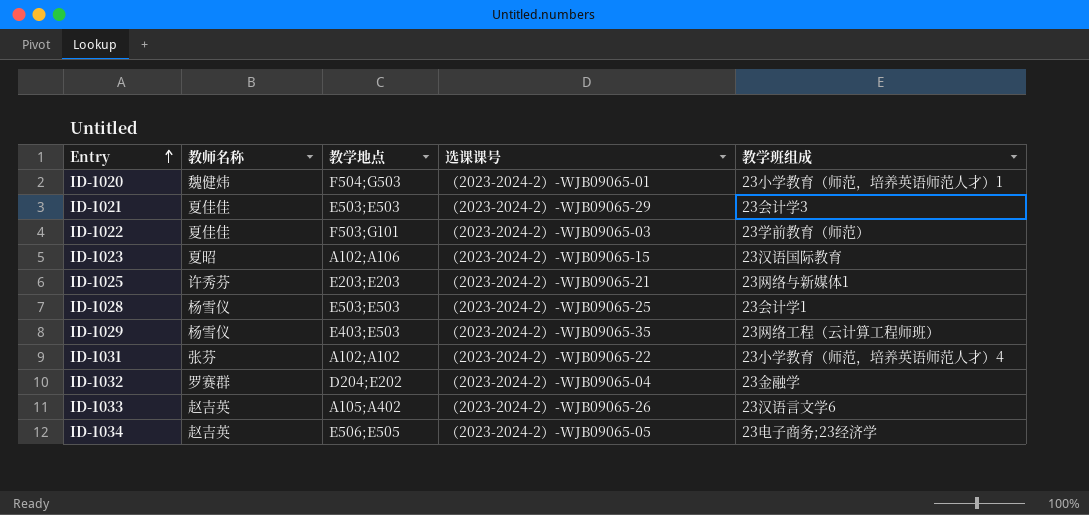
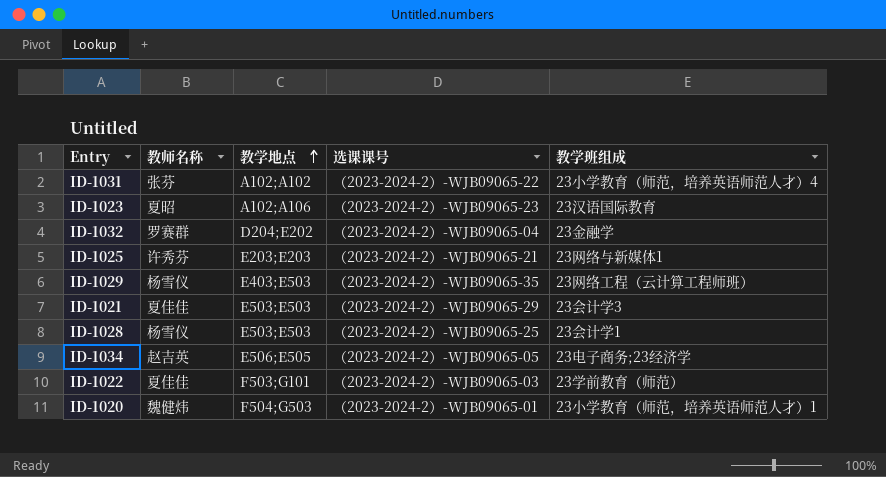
row order: Entry ascending -> 教学地点 ascending
row ID-1033: 赵吉英 | A105;A402 | （2023-2024-2）-WJB09065-26 | 23汉语言文学6 -> none
ID-1023 | 选课课号: （2023-2024-2）-WJB09065-15 -> （2023-2024-2）-WJB09065-23

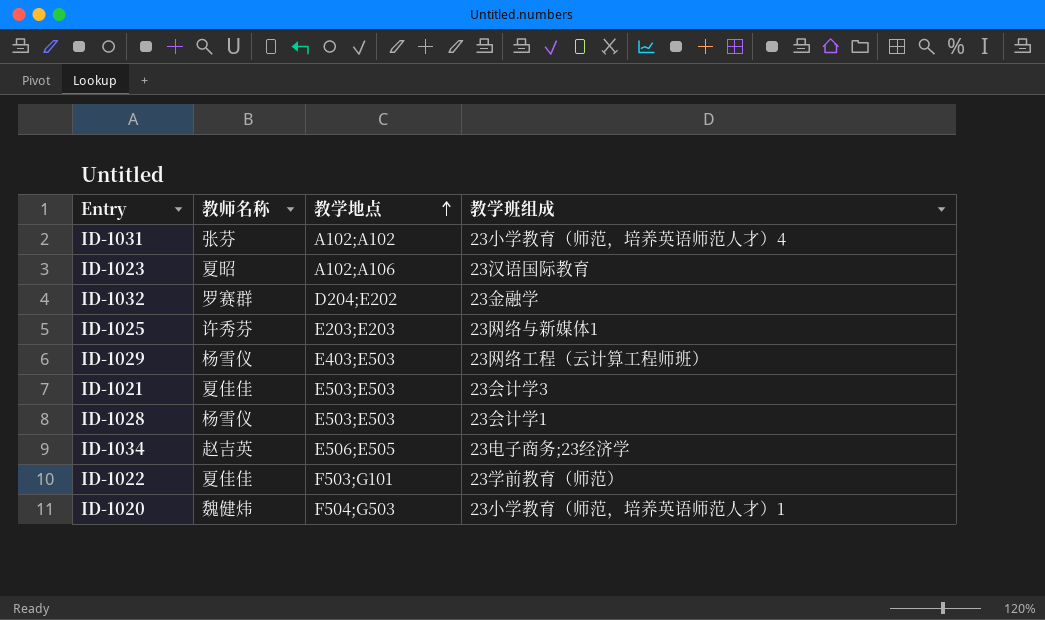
column 选课课号 | position: 4 -> none

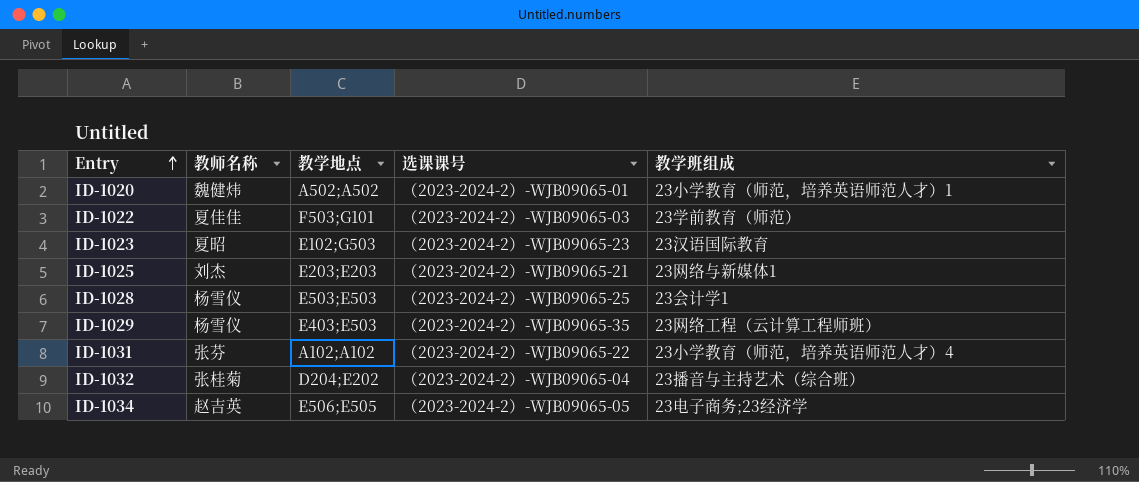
row order: 教学地点 ascending -> Entry ascending
column 选课课号 | position: none -> 4
row ID-1021: 夏佳佳 | E503;E503 | 23会计学3 -> none
ID-1020 | 教学地点: F504;G503 -> A502;A502
ID-1023 | 教学地点: A102;A106 -> E102;G503
ID-1025 | 教师名称: 许秀芬 -> 刘杰
ID-1032 | 教师名称: 罗赛群 -> 张桂菊
ID-1032 | 教学班组成: 23金融学 -> 23播音与主持艺术（综合班）

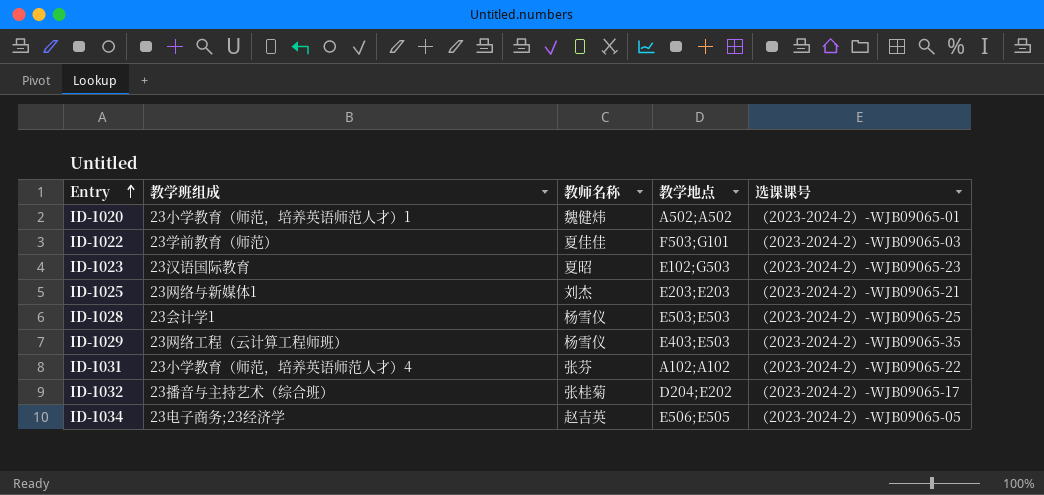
column 教学班组成 | position: 5 -> 2
ID-1032 | 选课课号: （2023-2024-2）-WJB09065-04 -> （2023-2024-2）-WJB09065-17

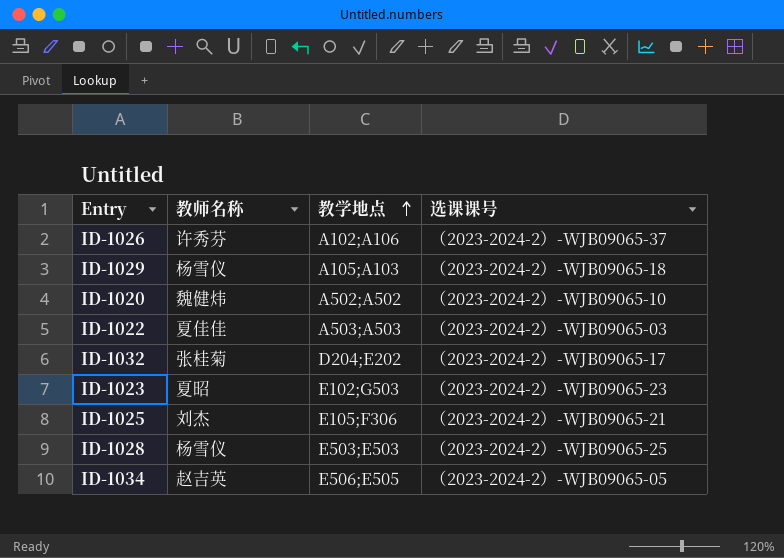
row order: Entry ascending -> 教学地点 ascending
column 教学班组成 | position: 2 -> none
row ID-1031: 23小学教育（师范，培养英语师范人才）4 | 张芬 | A102;A102 | （2023-2024-2）-WJB09065-22 -> none
row ID-1026: none -> 许秀芬 | A102;A106 | （2023-2024-2）-WJB09065-37
ID-1029 | 教学地点: E403;E503 -> A105;A103
ID-1029 | 选课课号: （2023-2024-2）-WJB09065-35 -> （2023-2024-2）-WJB09065-18
ID-1020 | 选课课号: （2023-2024-2）-WJB09065-01 -> （2023-2024-2）-WJB09065-10
ID-1022 | 教学地点: F503;G101 -> A503;A503
ID-1025 | 教学地点: E203;E203 -> E105;F306

